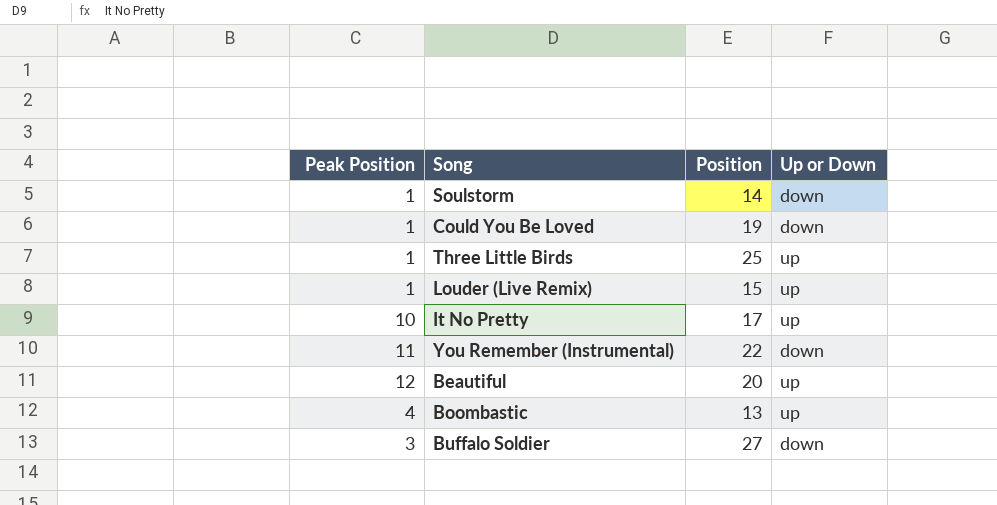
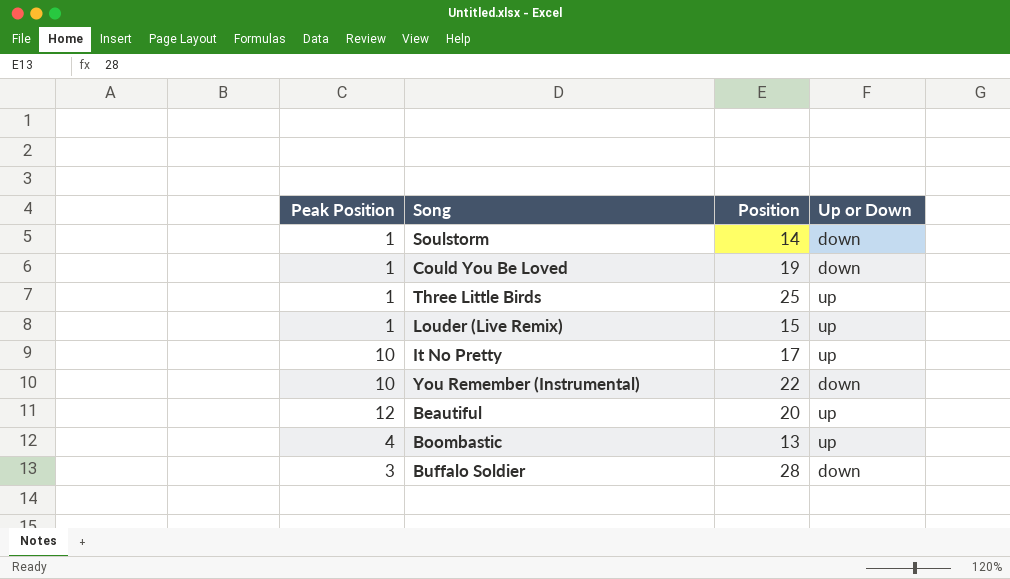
You Remember (Instrumental) | Peak Position: 11 -> 10
Buffalo Soldier | Position: 27 -> 28

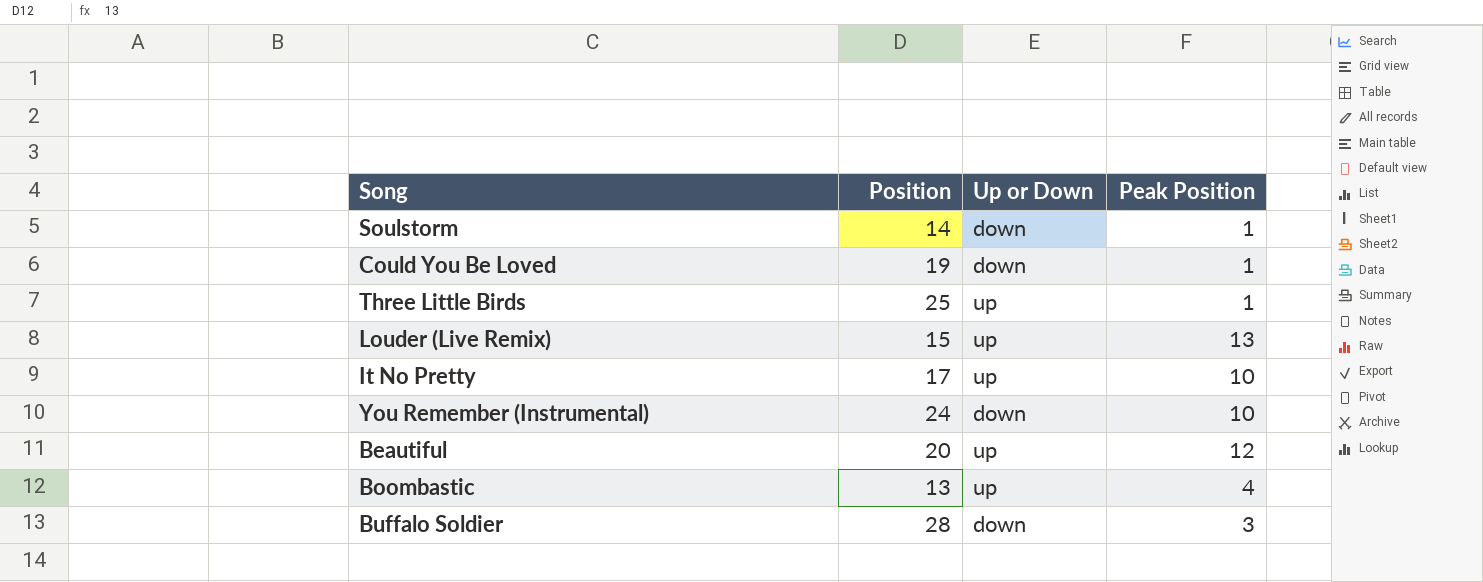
column Peak Position | position: 1 -> 4
Louder (Live Remix) | Peak Position: 1 -> 13
You Remember (Instrumental) | Position: 22 -> 24

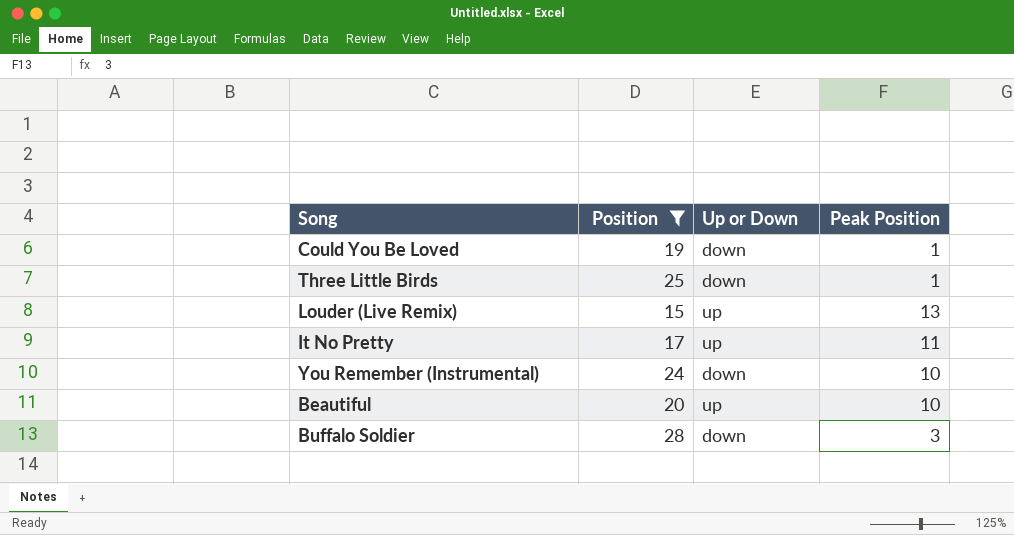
filter: none -> Position >= 15
Three Little Birds | Up or Down: up -> down
It No Pretty | Peak Position: 10 -> 11
Beautiful | Peak Position: 12 -> 10

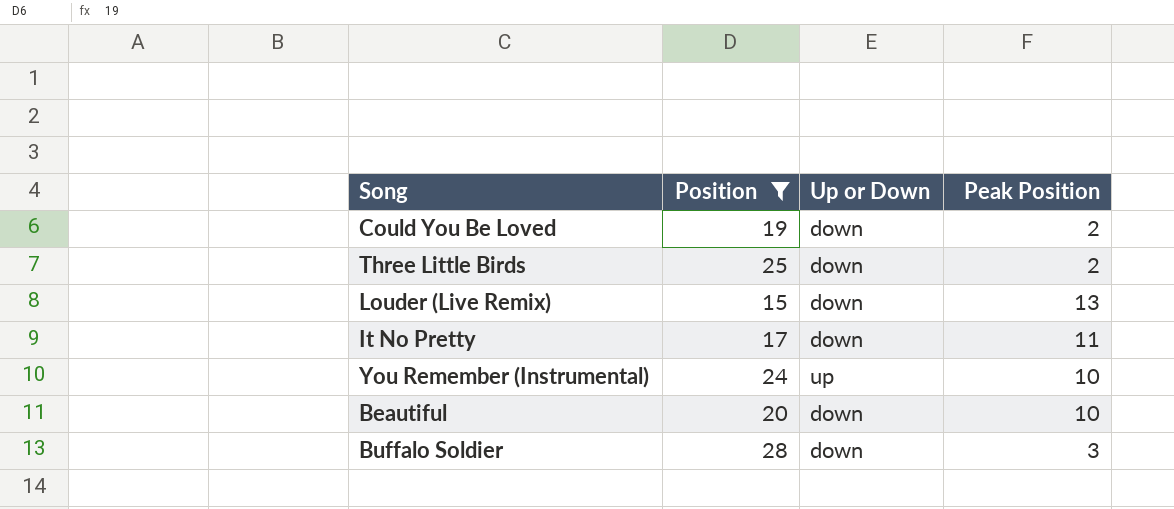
Could You Be Loved | Peak Position: 1 -> 2
Three Little Birds | Peak Position: 1 -> 2
Louder (Live Remix) | Up or Down: up -> down
It No Pretty | Up or Down: up -> down
You Remember (Instrumental) | Up or Down: down -> up
Beautiful | Up or Down: up -> down

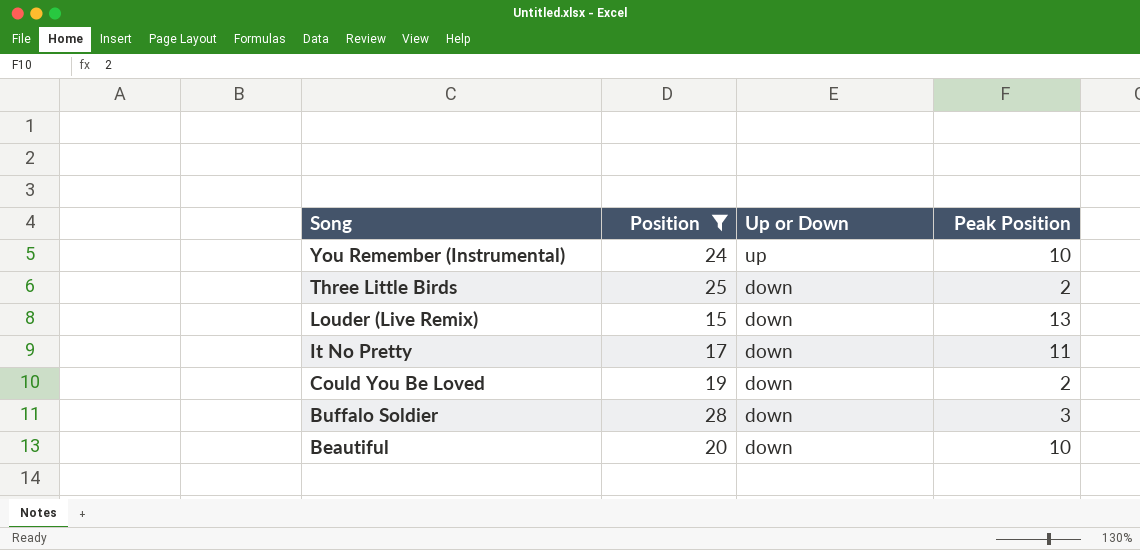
row order: none -> Song descending

